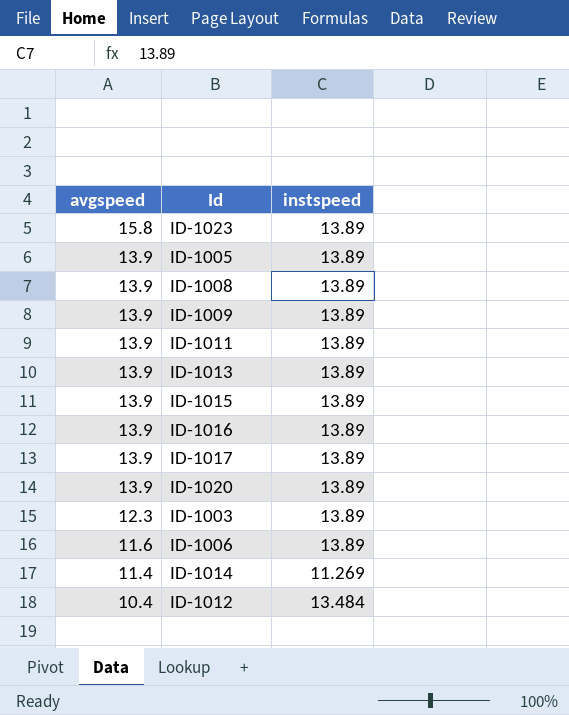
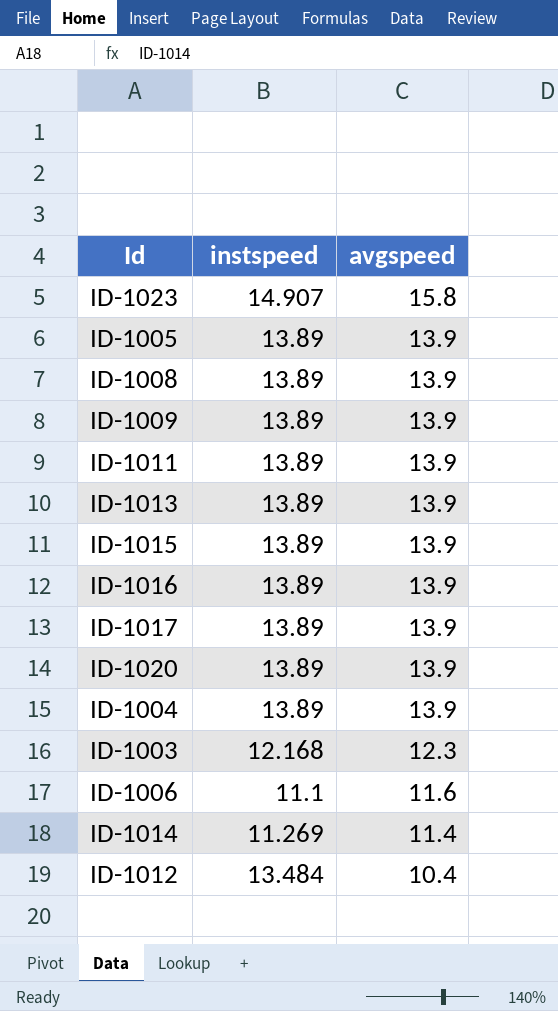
column avgspeed | position: 1 -> 3
ID-1023 | instspeed: 13.89 -> 14.907
row ID-1004: none -> 13.89 | 13.9
ID-1003 | instspeed: 13.89 -> 12.168
ID-1006 | instspeed: 13.89 -> 11.1

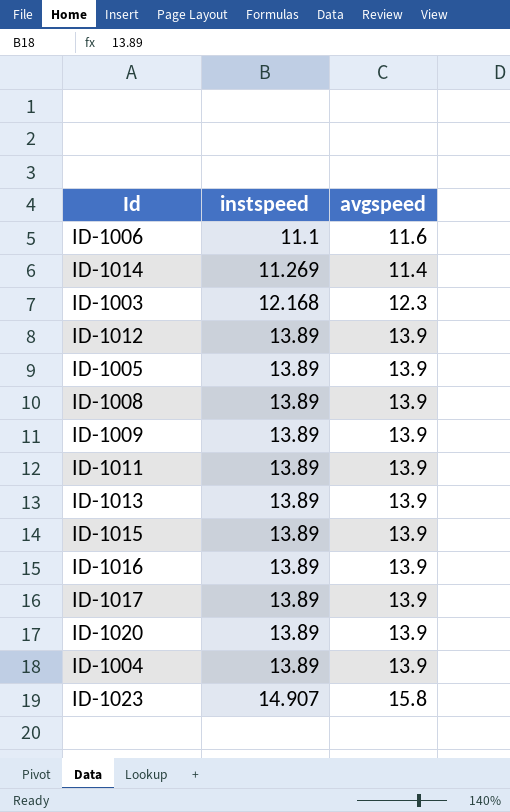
row order: avgspeed descending -> instspeed ascending
ID-1012 | instspeed: 13.484 -> 13.89
ID-1012 | avgspeed: 10.4 -> 13.9

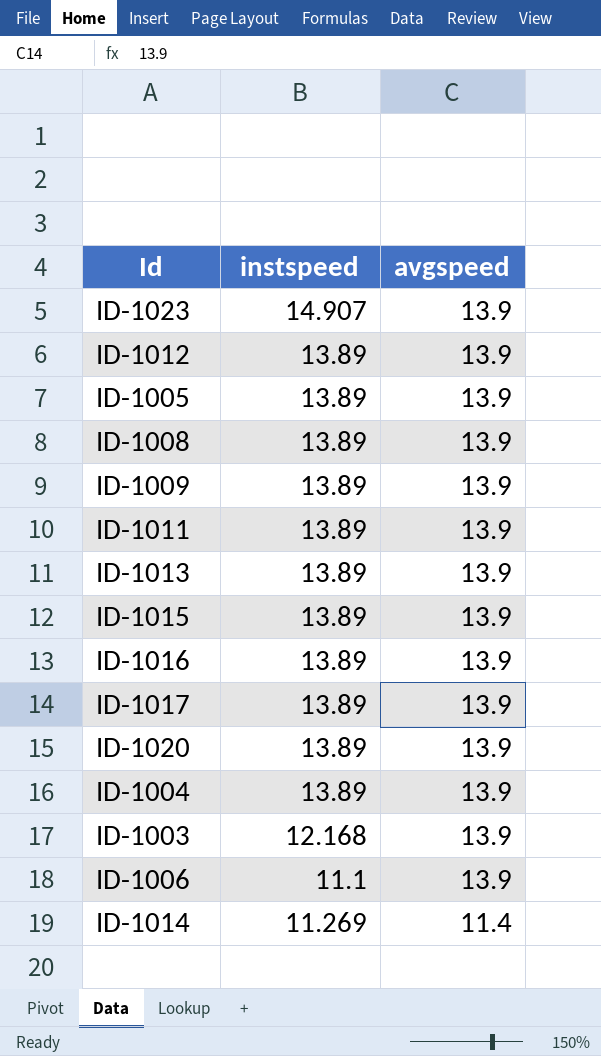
row order: instspeed ascending -> avgspeed descending
ID-1023 | avgspeed: 15.8 -> 13.9
ID-1003 | avgspeed: 12.3 -> 13.9
ID-1006 | avgspeed: 11.6 -> 13.9

